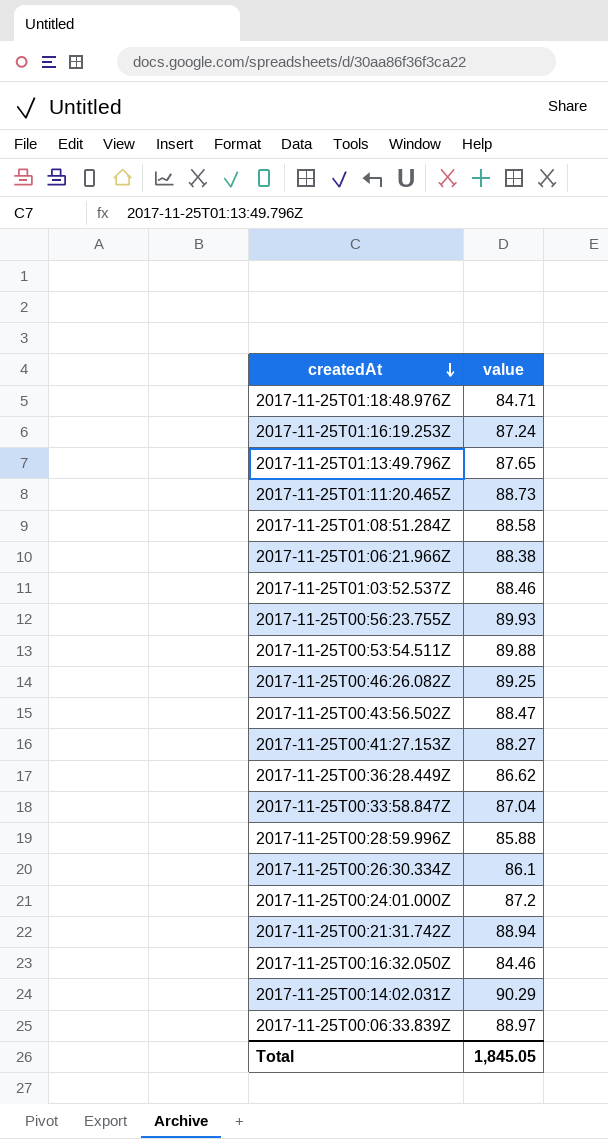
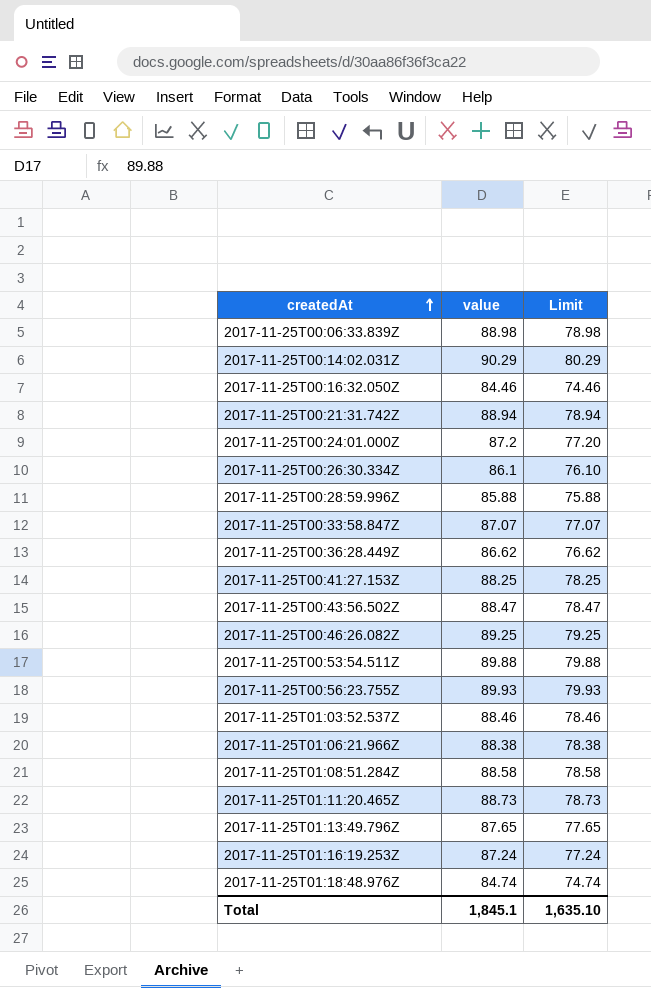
row order: createdAt descending -> createdAt ascending
column Limit | formula: none -> [value] - 10
2017-11-25T00:06:33.839Z | value: 88.97 -> 88.98
2017-11-25T00:33:58.847Z | value: 87.04 -> 87.07
2017-11-25T00:41:27.153Z | value: 88.27 -> 88.25
2017-11-25T01:18:48.976Z | value: 84.71 -> 84.74
Total | value: 1,845.05 -> 1,845.1

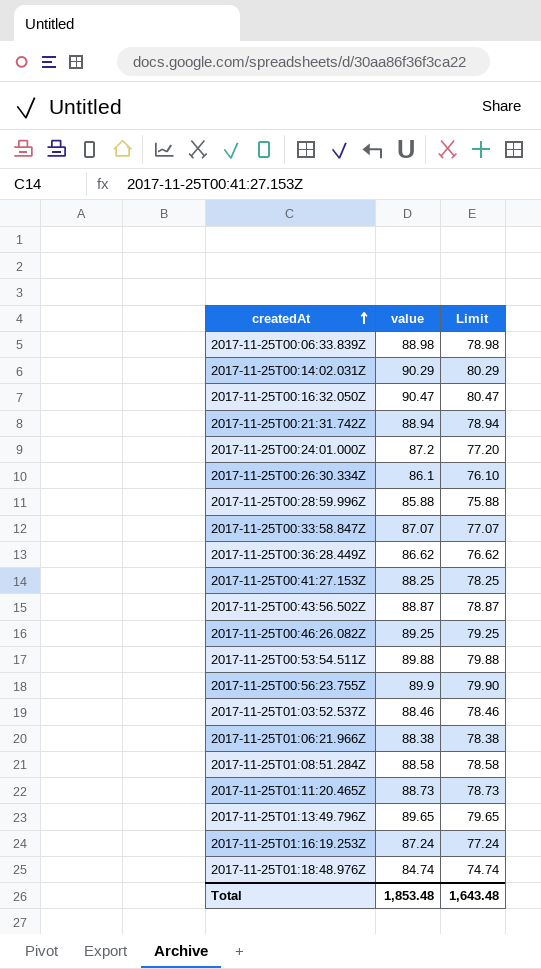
2017-11-25T00:16:32.050Z | value: 84.46 -> 90.47
2017-11-25T00:16:32.050Z | Limit: 74.46 -> 80.47
2017-11-25T00:43:56.502Z | value: 88.47 -> 88.87
2017-11-25T00:43:56.502Z | Limit: 78.47 -> 78.87
2017-11-25T00:56:23.755Z | value: 89.93 -> 89.9
2017-11-25T00:56:23.755Z | Limit: 79.93 -> 79.90
2017-11-25T01:13:49.796Z | value: 87.65 -> 89.65
2017-11-25T01:13:49.796Z | Limit: 77.65 -> 79.65
Total | value: 1,845.1 -> 1,853.48
Total | Limit: 1,635.10 -> 1,643.48

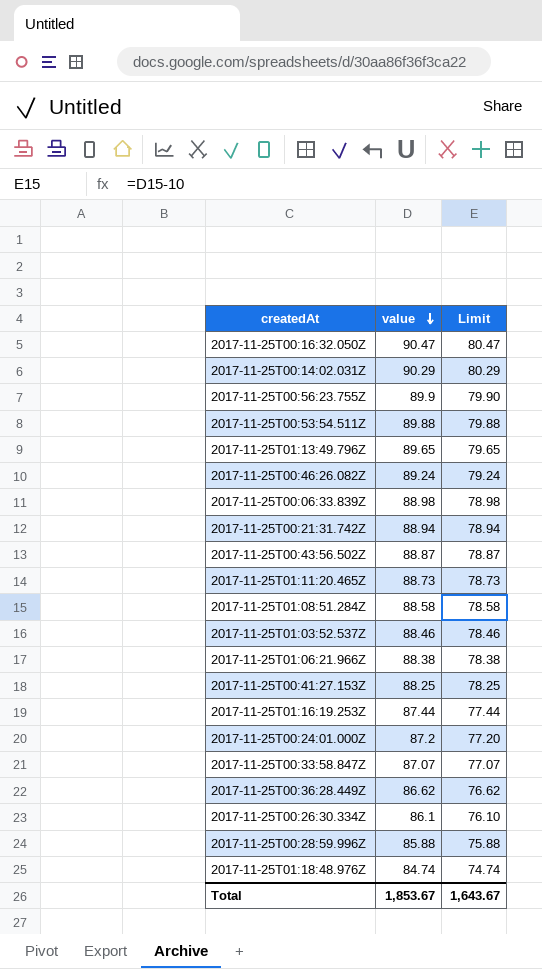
row order: createdAt ascending -> value descending
2017-11-25T00:46:26.082Z | value: 89.25 -> 89.24
2017-11-25T00:46:26.082Z | Limit: 79.25 -> 79.24
2017-11-25T01:16:19.253Z | value: 87.24 -> 87.44
2017-11-25T01:16:19.253Z | Limit: 77.24 -> 77.44
Total | value: 1,853.48 -> 1,853.67
Total | Limit: 1,643.48 -> 1,643.67

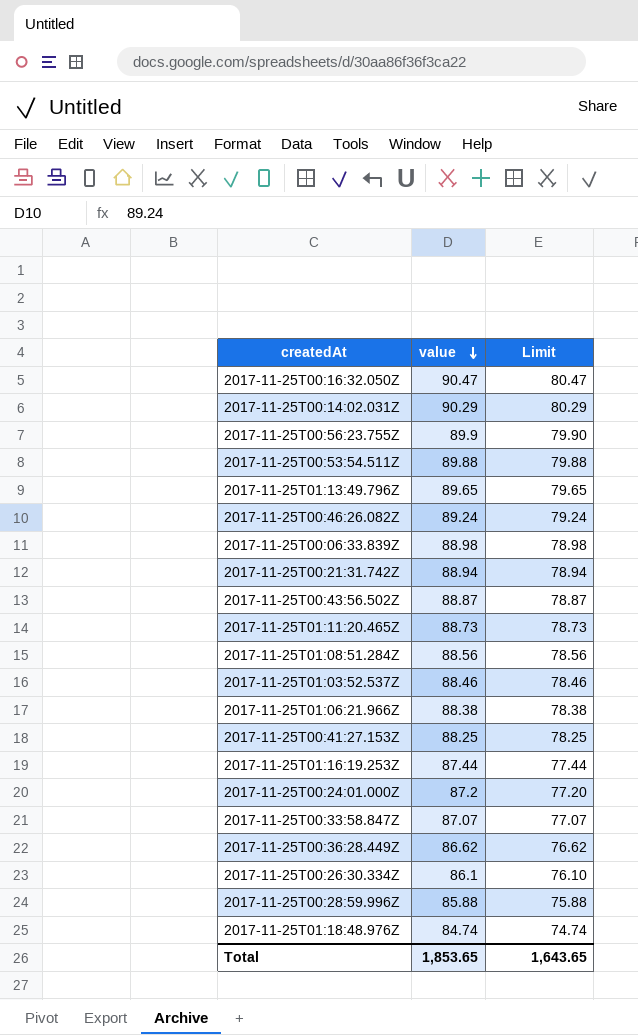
2017-11-25T01:08:51.284Z | value: 88.58 -> 88.56
2017-11-25T01:08:51.284Z | Limit: 78.58 -> 78.56
Total | value: 1,853.67 -> 1,853.65
Total | Limit: 1,643.67 -> 1,643.65

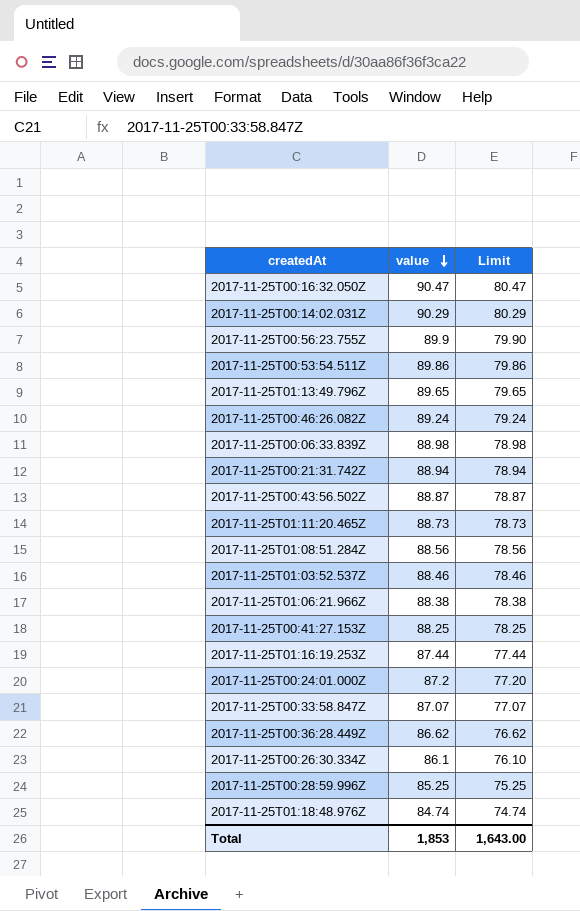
2017-11-25T00:53:54.511Z | value: 89.88 -> 89.86
2017-11-25T00:53:54.511Z | Limit: 79.88 -> 79.86
2017-11-25T00:28:59.996Z | value: 85.88 -> 85.25
2017-11-25T00:28:59.996Z | Limit: 75.88 -> 75.25
Total | value: 1,853.65 -> 1,853
Total | Limit: 1,643.65 -> 1,643.00

